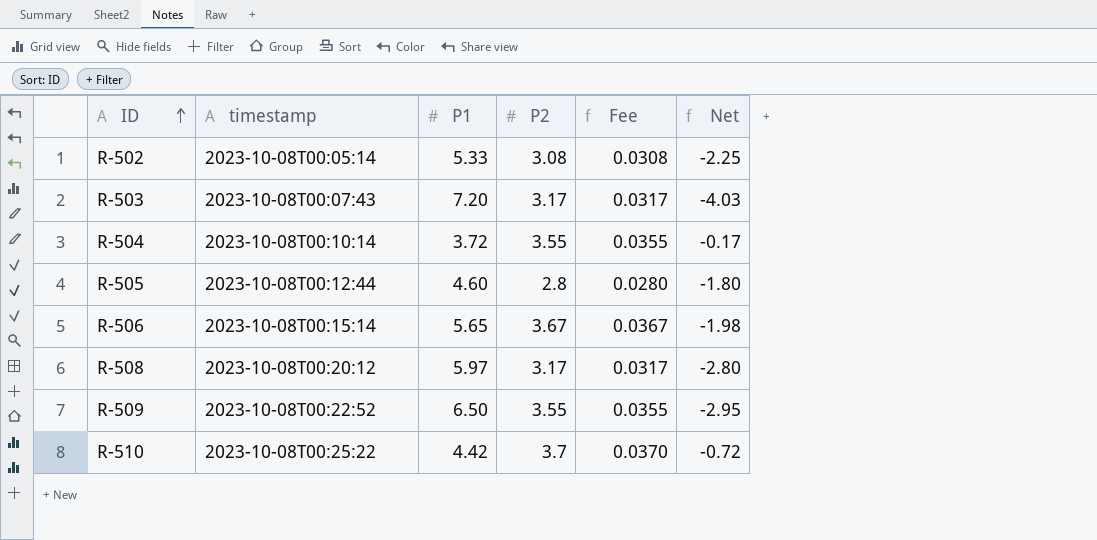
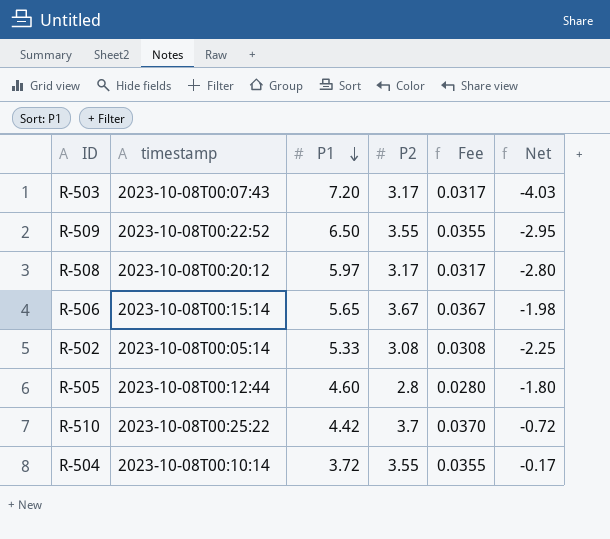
row order: ID ascending -> P1 descending

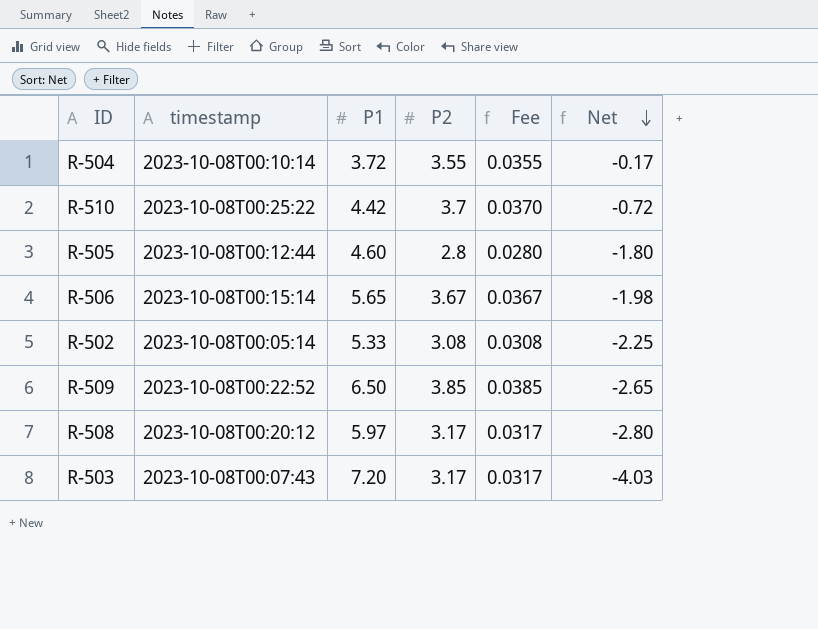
row order: P1 descending -> Net descending
R-509 | P2: 3.55 -> 3.85
R-509 | Fee: 0.0355 -> 0.0385
R-509 | Net: -2.95 -> -2.65

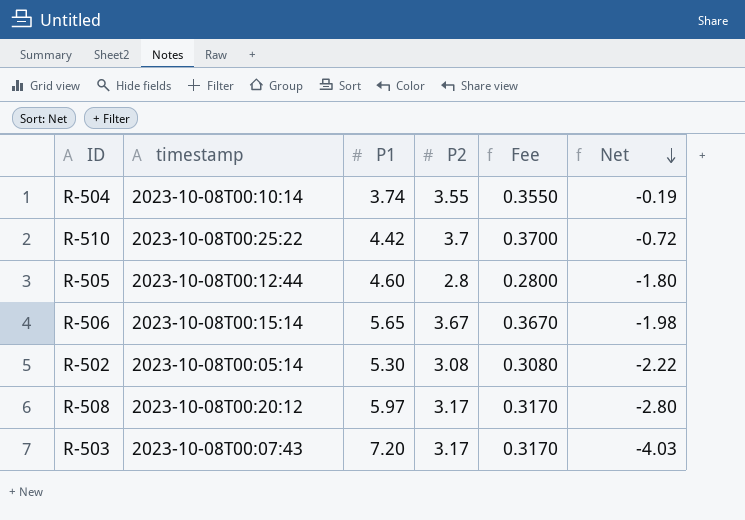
column Fee | formula: [P2] * 0.01 -> [P2] * 0.1
row R-509: 2023-10-08T00:22:52 | 6.50 | 3.85 | 0.0385 | -2.65 -> none
R-504 | P1: 3.72 -> 3.74
R-504 | Net: -0.17 -> -0.19
R-502 | P1: 5.33 -> 5.30
R-502 | Net: -2.25 -> -2.22

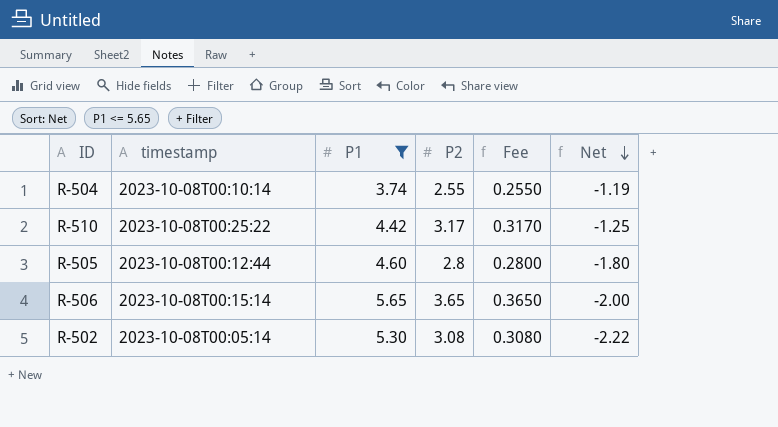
filter: none -> P1 <= 5.65
R-504 | P2: 3.55 -> 2.55
R-504 | Fee: 0.3550 -> 0.2550
R-504 | Net: -0.19 -> -1.19
R-510 | P2: 3.7 -> 3.17
R-510 | Fee: 0.3700 -> 0.3170
R-510 | Net: -0.72 -> -1.25
R-506 | P2: 3.67 -> 3.65
R-506 | Fee: 0.3670 -> 0.3650
R-506 | Net: -1.98 -> -2.00

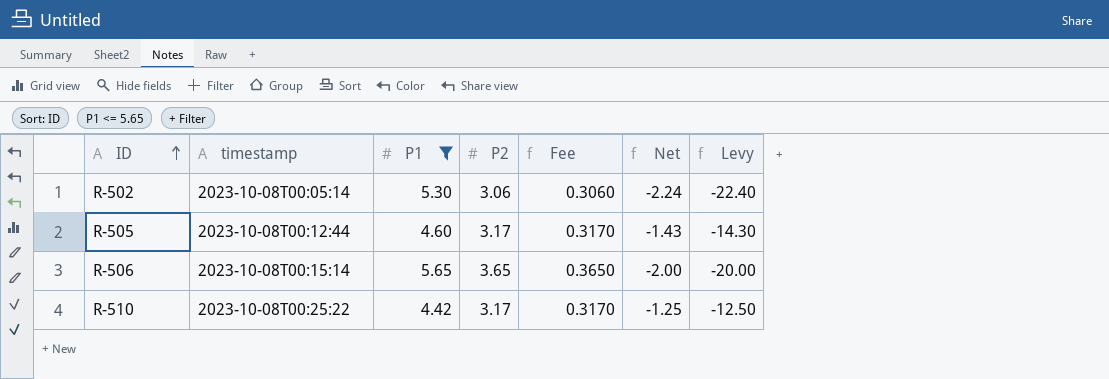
row order: Net descending -> ID ascending
column Levy | formula: none -> [Net] * 10
row R-504: 2023-10-08T00:10:14 | 3.74 | 2.55 | 0.2550 | -1.19 -> none
R-502 | P2: 3.08 -> 3.06
R-502 | Fee: 0.3080 -> 0.3060
R-502 | Net: -2.22 -> -2.24
R-505 | P2: 2.8 -> 3.17
R-505 | Fee: 0.2800 -> 0.3170
R-505 | Net: -1.80 -> -1.43

